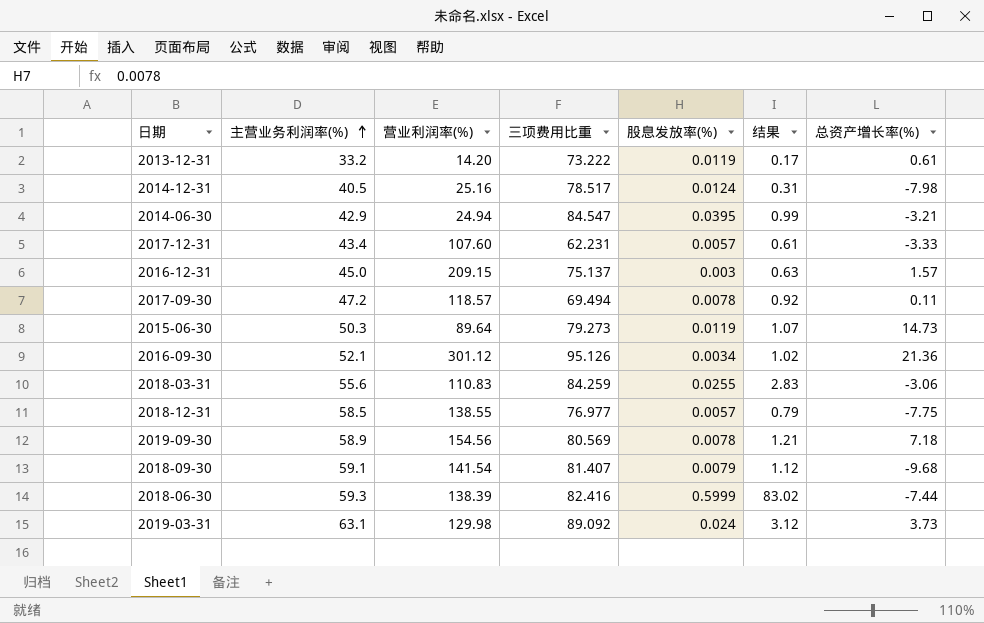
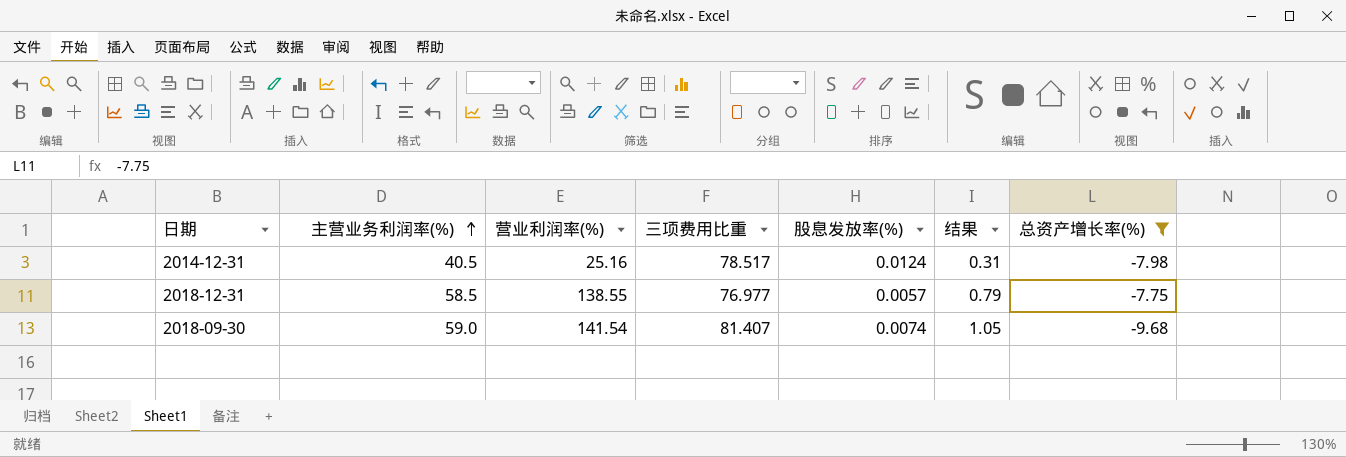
filter: none -> 总资产增长率(%) <= -7.75
2018-09-30 | 主营业务利润率(%): 59.1 -> 59.0
2018-09-30 | 股息发放率(%): 0.0079 -> 0.0074
2018-09-30 | 结果: 1.12 -> 1.05

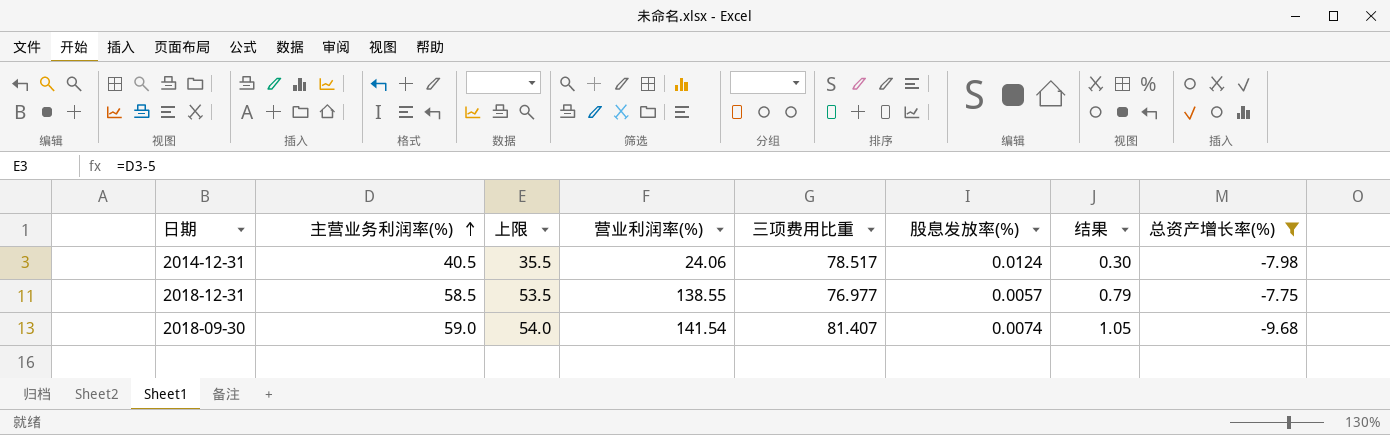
column 上限 | formula: none -> [主营业务利润率(%)] - 5
2014-12-31 | 营业利润率(%): 25.16 -> 24.06
2014-12-31 | 结果: 0.31 -> 0.30

